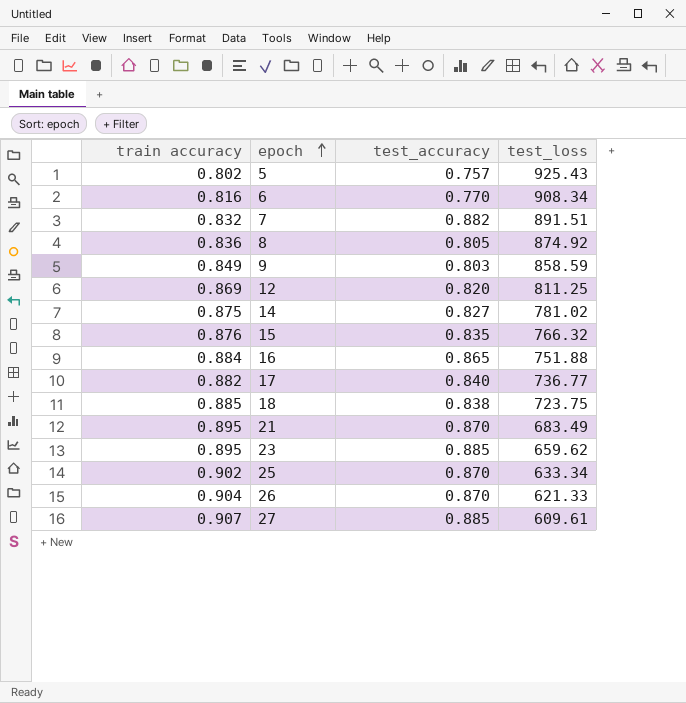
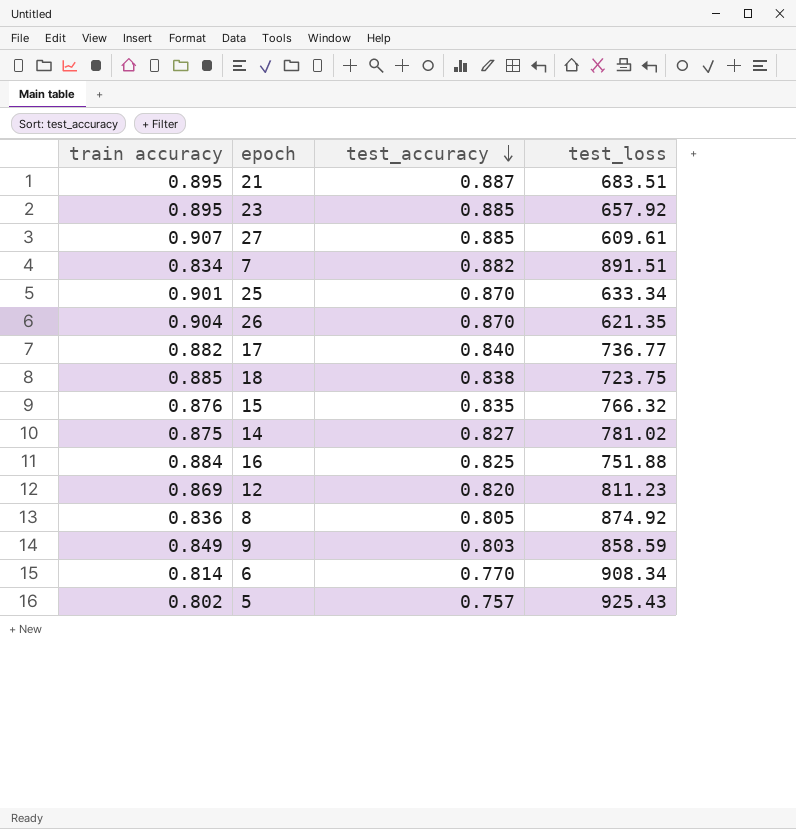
row order: epoch ascending -> test_accuracy descending
21 | test_accuracy: 0.870 -> 0.887
21 | test_loss: 683.49 -> 683.51
23 | test_loss: 659.62 -> 657.92
7 | train accuracy: 0.832 -> 0.834
25 | train accuracy: 0.902 -> 0.901
26 | test_loss: 621.33 -> 621.35
16 | test_accuracy: 0.865 -> 0.825
12 | test_loss: 811.25 -> 811.23
6 | train accuracy: 0.816 -> 0.814

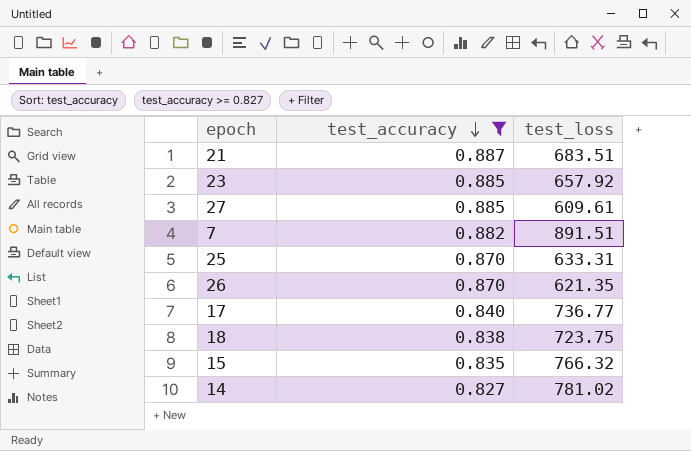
filter: none -> test_accuracy >= 0.827
column train accuracy | position: 1 -> none
25 | test_loss: 633.34 -> 633.31

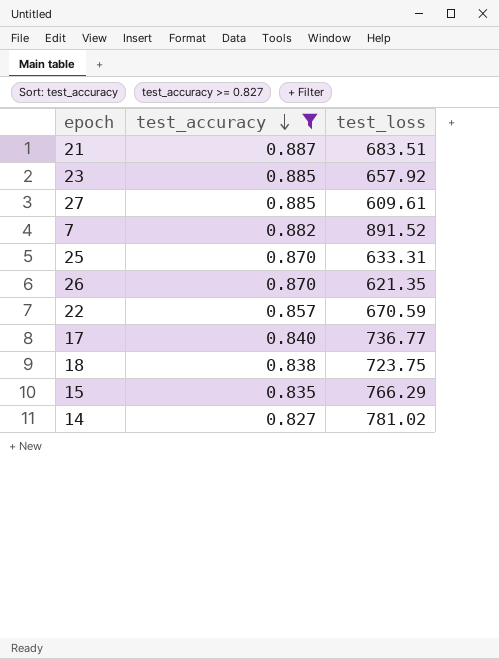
7 | test_loss: 891.51 -> 891.52
row 22: none -> 0.857 | 670.59
15 | test_loss: 766.32 -> 766.29

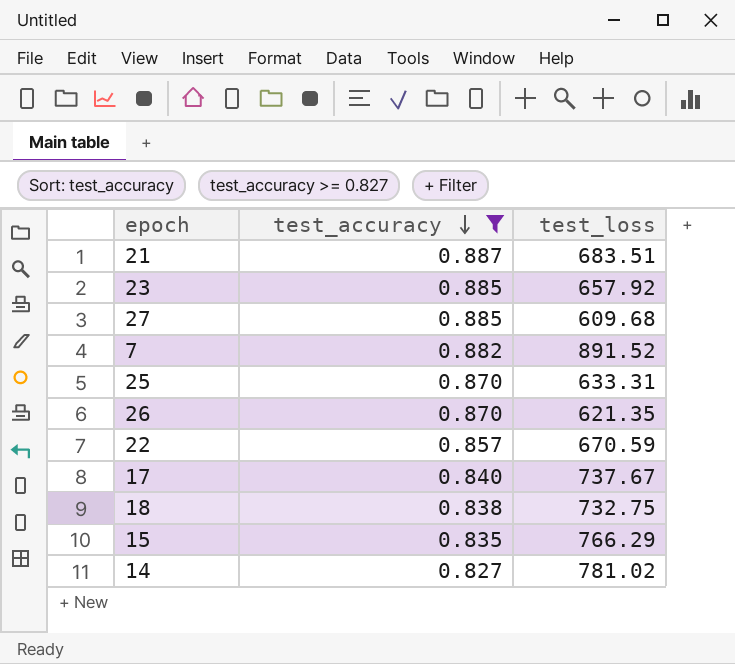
27 | test_loss: 609.61 -> 609.68
17 | test_loss: 736.77 -> 737.67
18 | test_loss: 723.75 -> 732.75

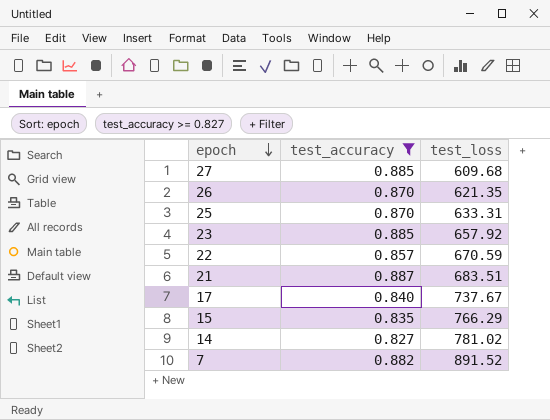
row order: test_accuracy descending -> epoch descending
row 18: 0.838 | 732.75 -> none

